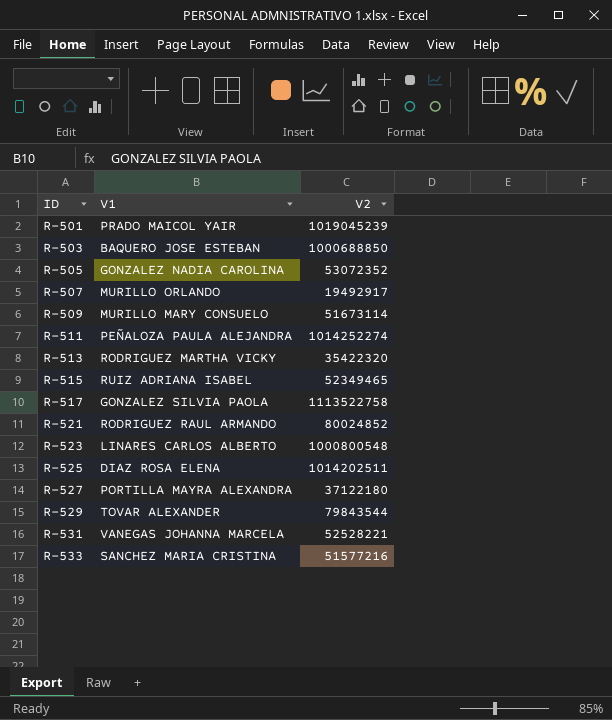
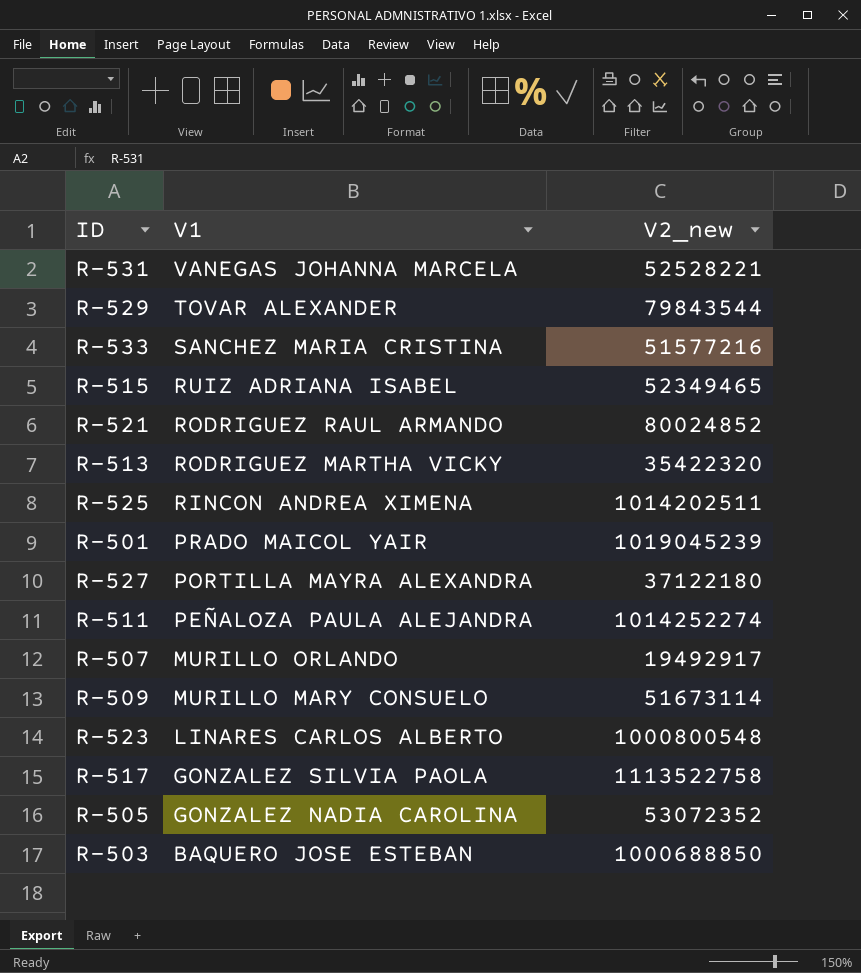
row order: ID ascending -> V1 descending
column name: V2 -> V2_new
R-525 | V1: DIAZ ROSA ELENA -> RINCON ANDREA XIMENA

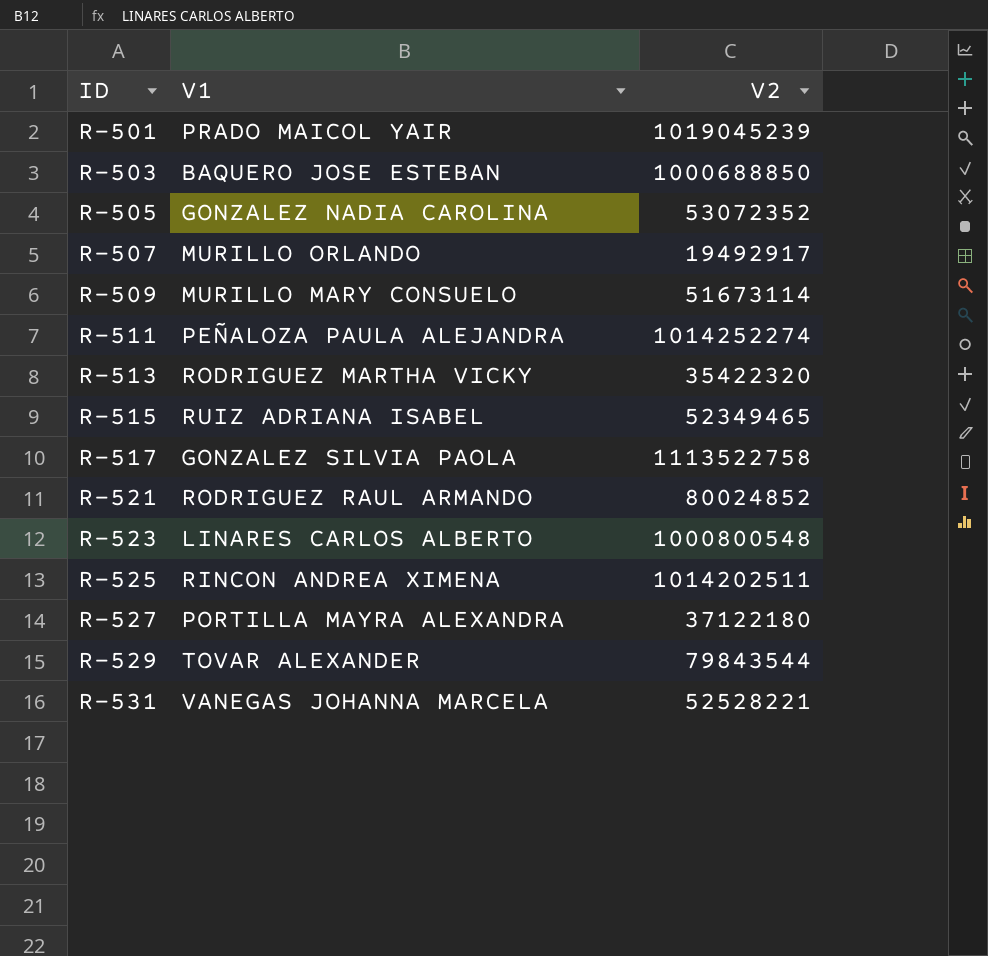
row order: V1 descending -> ID ascending
column name: V2_new -> V2
row R-533: SANCHEZ MARIA CRISTINA | 51577216 -> none

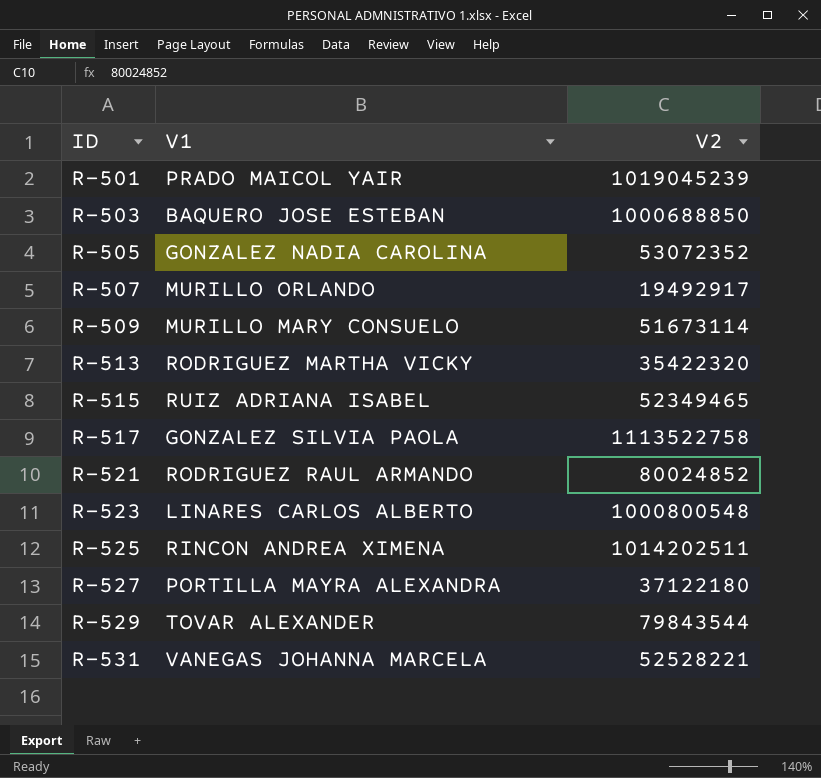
row R-511: PEÑALOZA PAULA ALEJANDRA | 1014252274 -> none

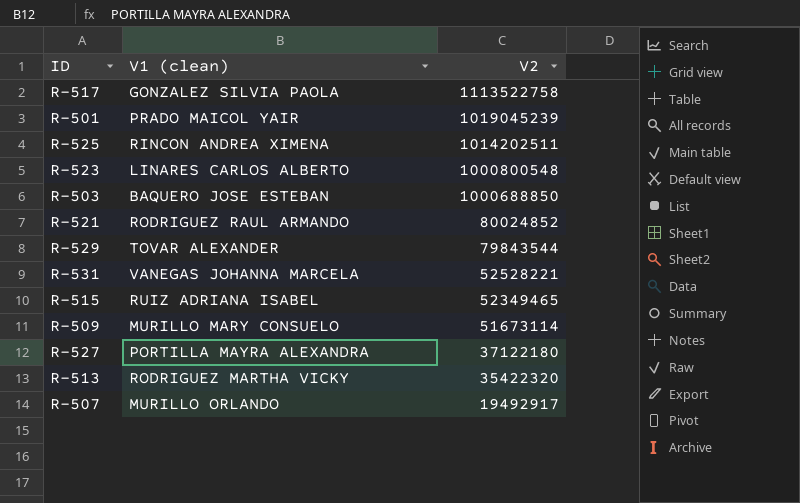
row order: ID ascending -> V2 descending
column name: V1 -> V1 (clean)
row R-505: GONZALEZ NADIA CAROLINA | 53072352 -> none

